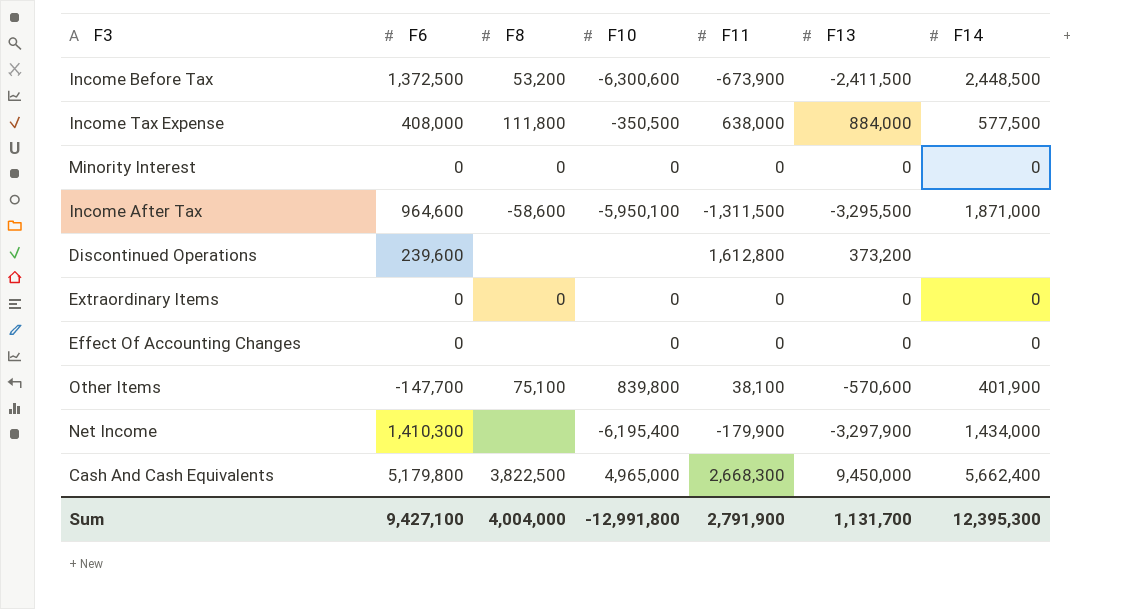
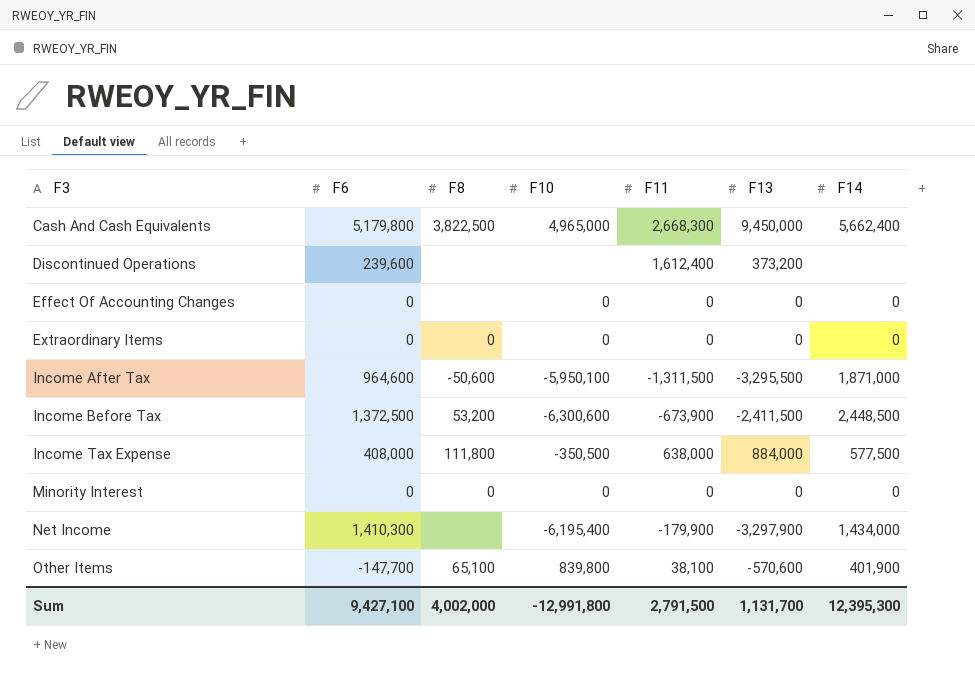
row order: none -> F3 ascending
Discontinued Operations | F11: 1,612,800 -> 1,612,400
Income After Tax | F8: -58,600 -> -50,600
Other Items | F8: 75,100 -> 65,100
Sum | F8: 4,004,000 -> 4,002,000
Sum | F11: 2,791,900 -> 2,791,500

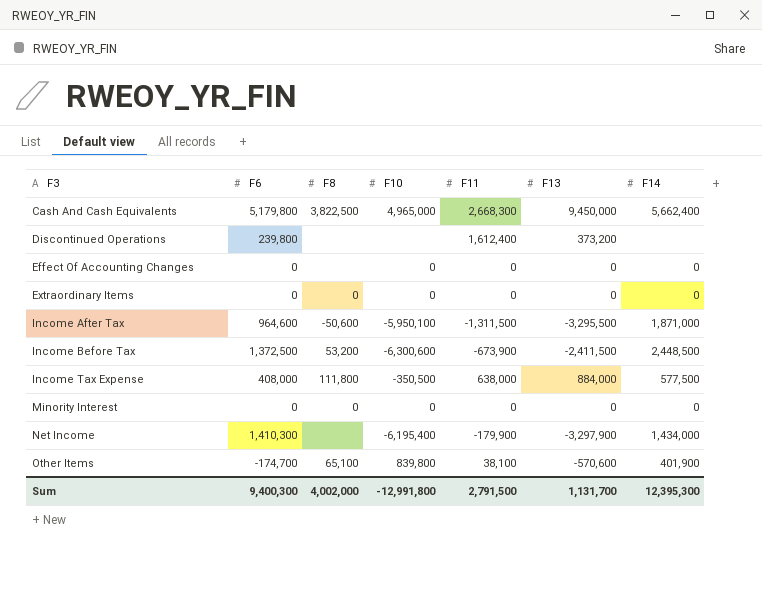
Discontinued Operations | F6: 239,600 -> 239,800
Other Items | F6: -147,700 -> -174,700
Sum | F6: 9,427,100 -> 9,400,300

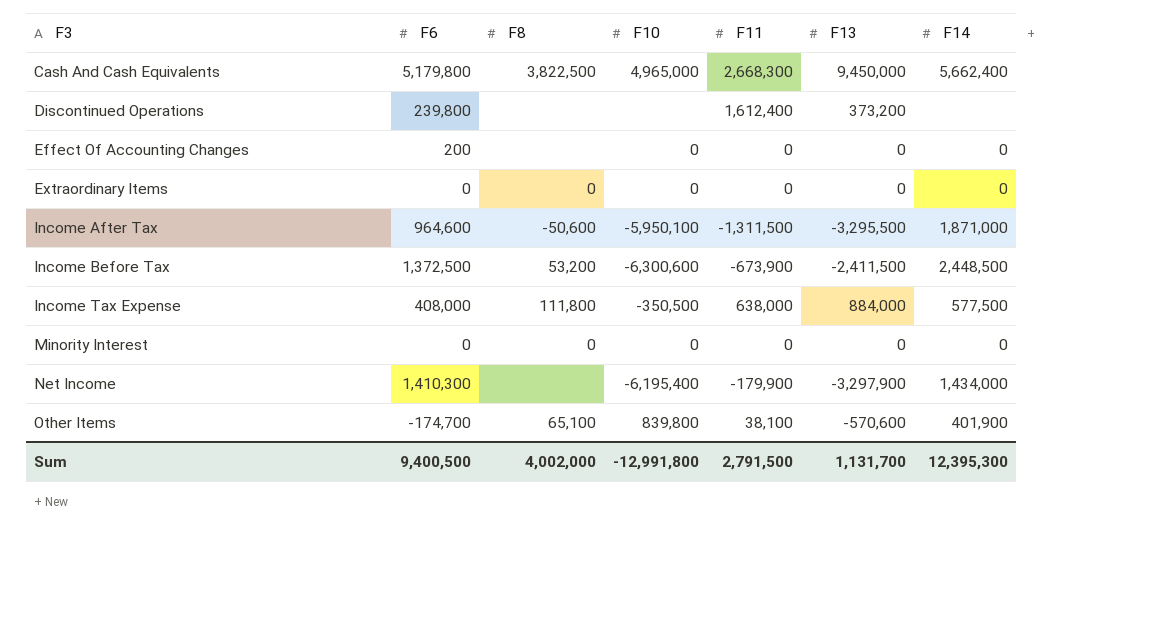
Effect Of Accounting Changes | F6: 0 -> 200
Sum | F6: 9,400,300 -> 9,400,500

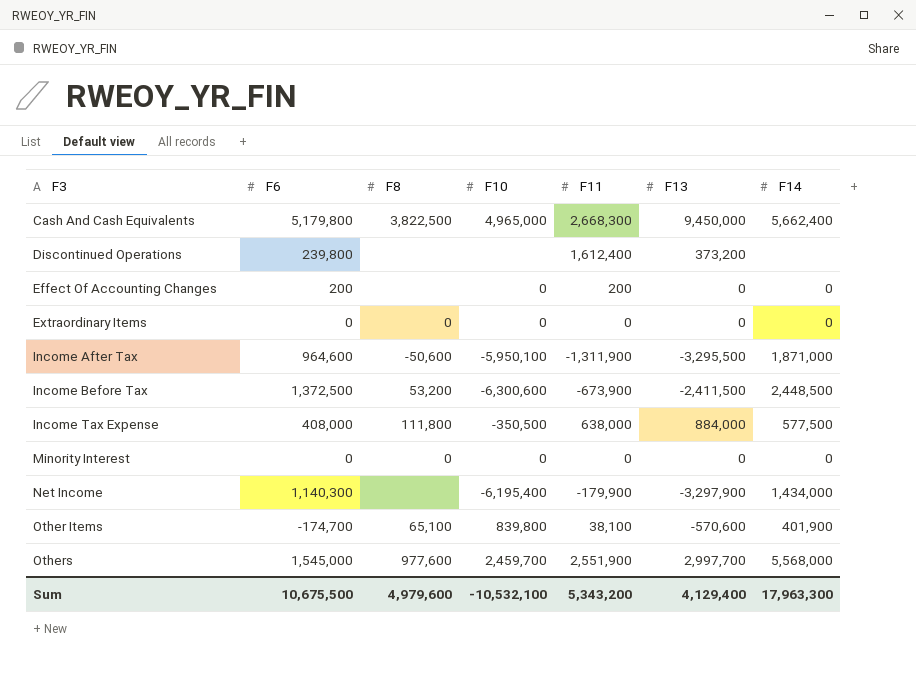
Effect Of Accounting Changes | F11: 0 -> 200
Income After Tax | F11: -1,311,500 -> -1,311,900
Net Income | F6: 1,410,300 -> 1,140,300
row Others: none -> 1,545,000 | 977,600 | 2,459,700 | 2,551,900 | 2,997,700 | 5,568,000
Sum | F6: 9,400,500 -> 10,675,500
Sum | F8: 4,002,000 -> 4,979,600
Sum | F10: -12,991,800 -> -10,532,100
Sum | F11: 2,791,500 -> 5,343,200
Sum | F13: 1,131,700 -> 4,129,400
Sum | F14: 12,395,300 -> 17,963,300

